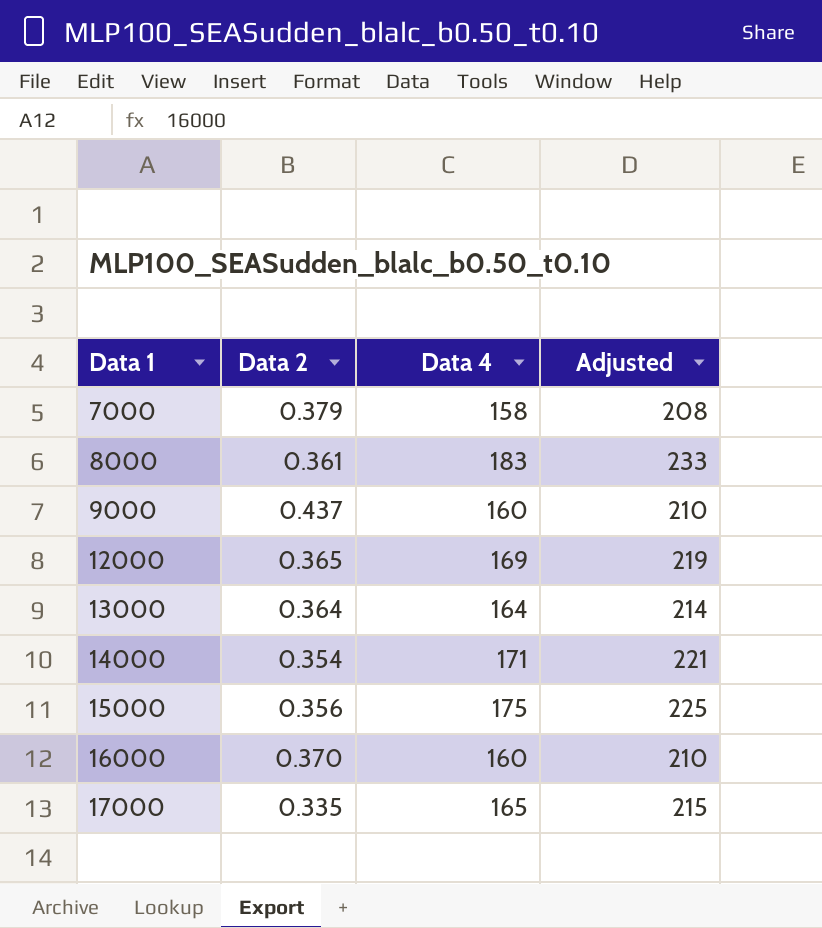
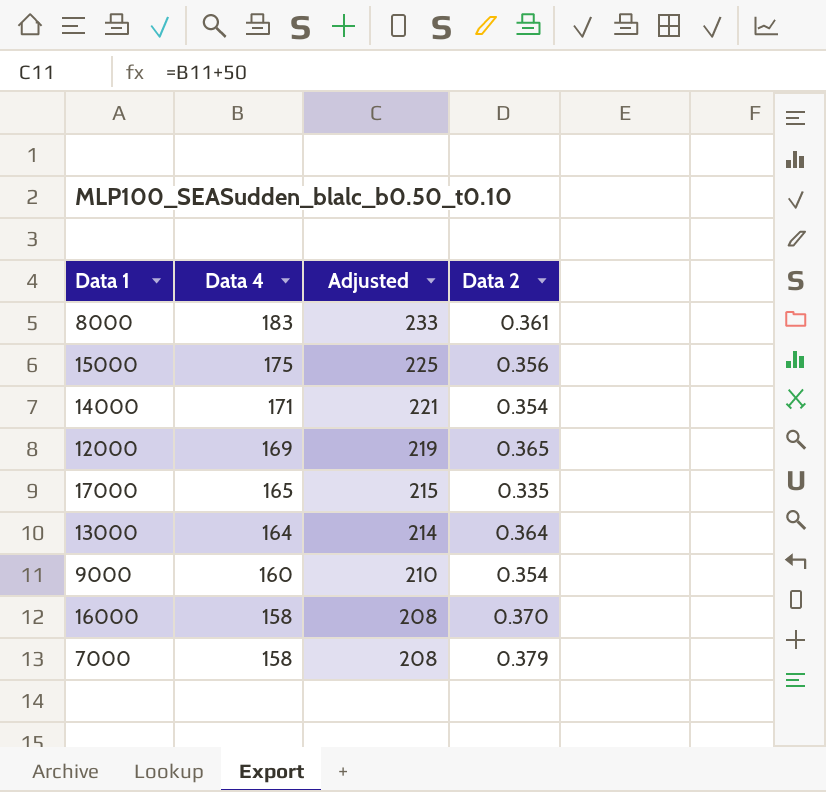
row order: Data 1 ascending -> Data 4 descending
column Data 2 | position: 2 -> 4
9000 | Data 2: 0.437 -> 0.354
16000 | Data 4: 160 -> 158
16000 | Adjusted: 210 -> 208

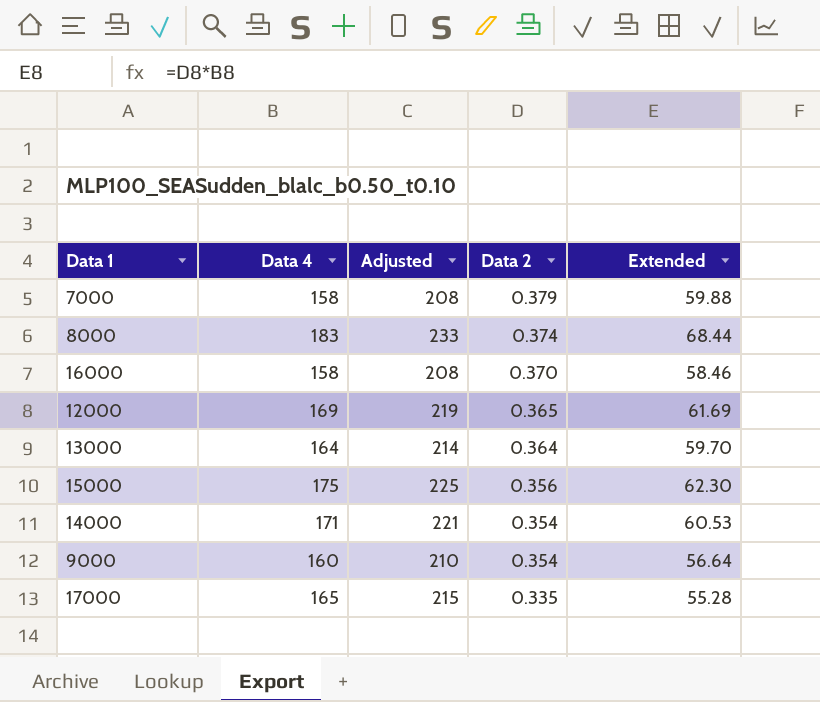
row order: Data 4 descending -> Data 2 descending
column Extended | formula: none -> [Data 4] * [Data 2]
8000 | Data 2: 0.361 -> 0.374

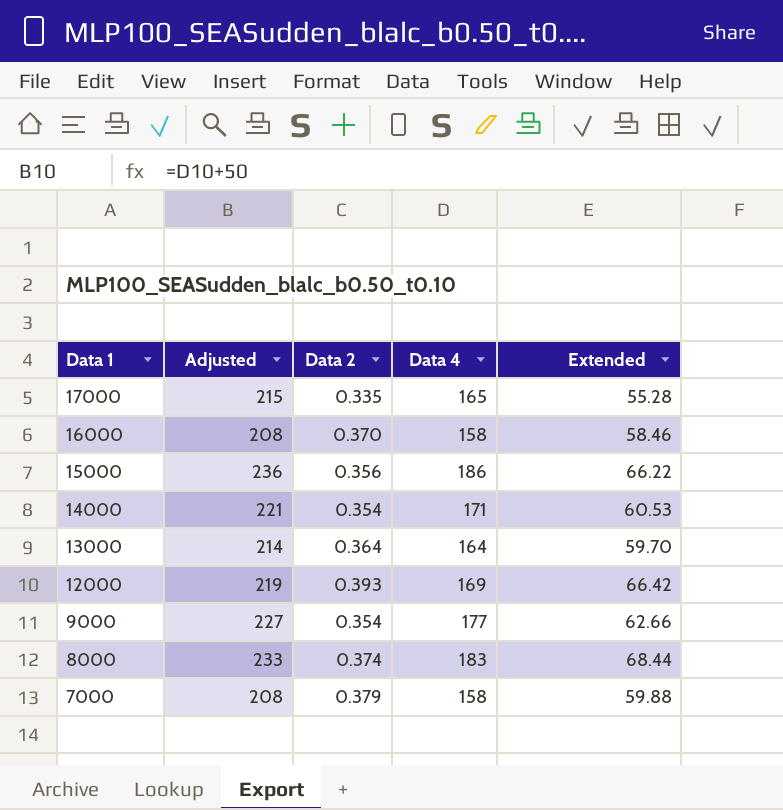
row order: Data 2 descending -> Data 1 descending
column Data 4 | position: 2 -> 4
15000 | Adjusted: 225 -> 236
15000 | Data 4: 175 -> 186
15000 | Extended: 62.30 -> 66.22
12000 | Data 2: 0.365 -> 0.393
12000 | Extended: 61.69 -> 66.42
9000 | Adjusted: 210 -> 227
9000 | Data 4: 160 -> 177
9000 | Extended: 56.64 -> 62.66

